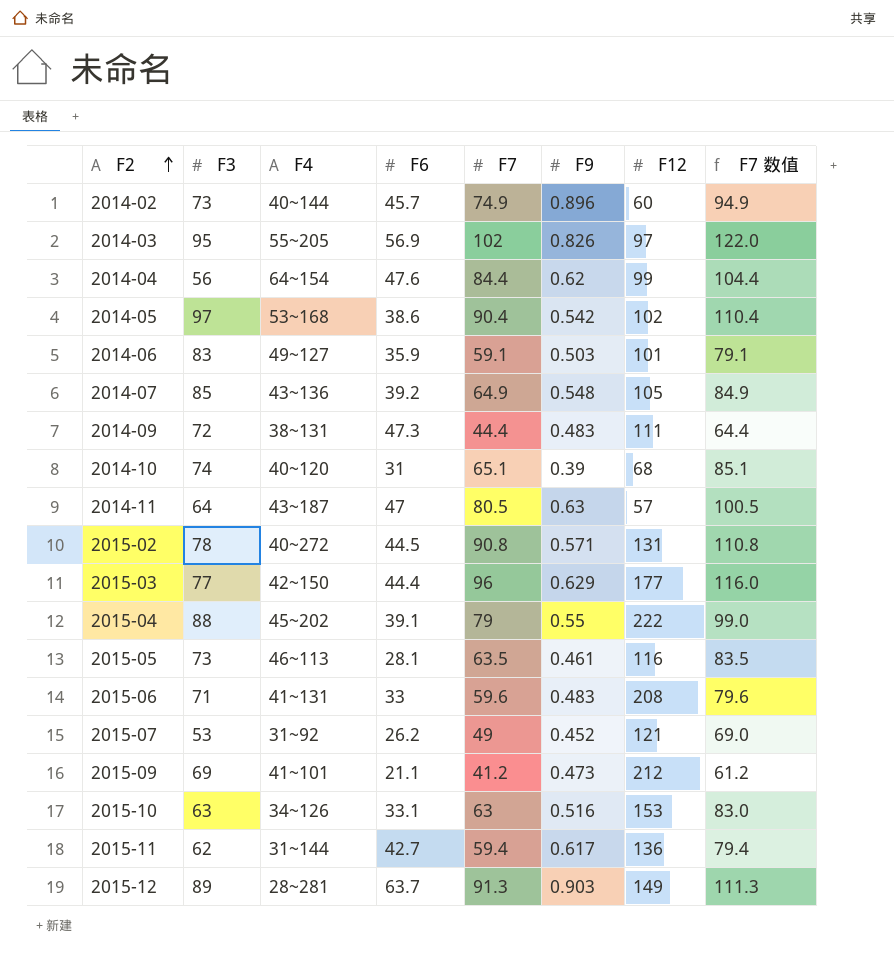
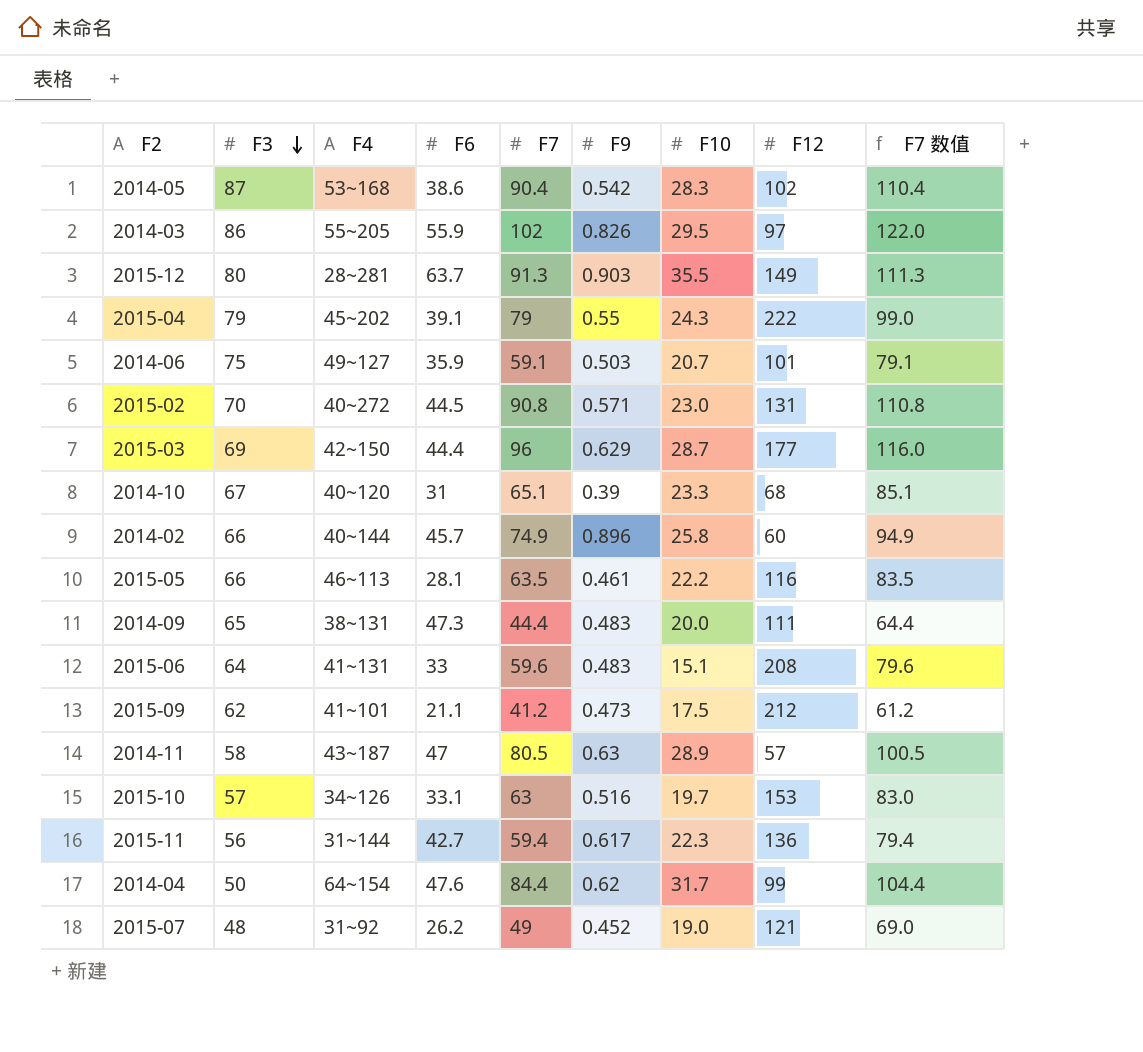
row order: F2 ascending -> F3 descending
column F10 | position: none -> 7
row 2014-07: 85 | 43~136 | 39.2 | 64.9 | 0.548 | 105 | 84.9 -> none
2014-05 | F3: 97 -> 87
2014-03 | F3: 95 -> 86
2014-03 | F6: 56.9 -> 55.9
2015-12 | F3: 89 -> 80
2015-04 | F3: 88 -> 79
2014-06 | F3: 83 -> 75
2015-02 | F3: 78 -> 70
2015-03 | F3: 77 -> 69
2014-10 | F3: 74 -> 67
2014-02 | F3: 73 -> 66
2015-05 | F3: 73 -> 66
2014-09 | F3: 72 -> 65
2015-06 | F3: 71 -> 64
2015-09 | F3: 69 -> 62
2014-11 | F3: 64 -> 58
2015-10 | F3: 63 -> 57
2015-11 | F3: 62 -> 56
2014-04 | F3: 56 -> 50
2015-07 | F3: 53 -> 48

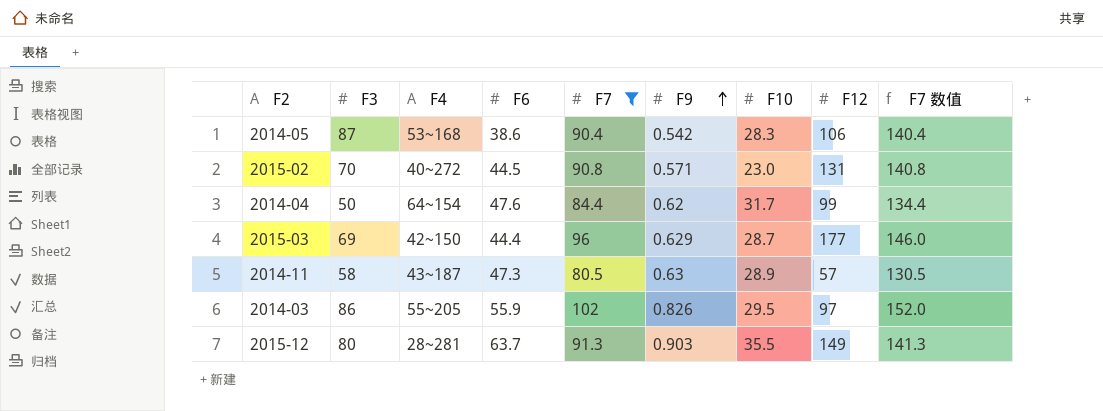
filter: none -> F7 >= 80.5
row order: F3 descending -> F9 ascending
column F7 数值 | formula: [F7] + 20 -> [F7] + 50
2014-05 | F12: 102 -> 106
2014-11 | F6: 47 -> 47.3

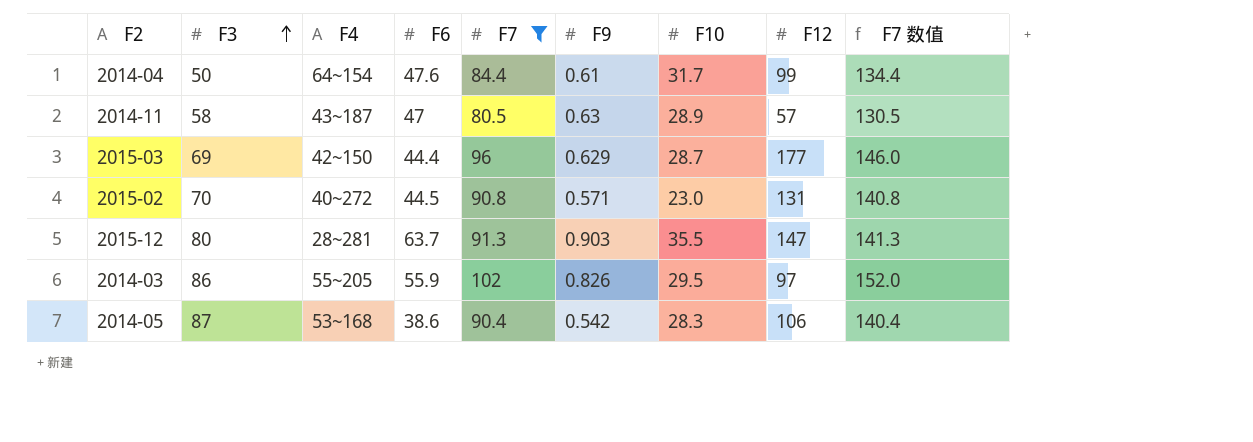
row order: F9 ascending -> F3 ascending
2014-04 | F9: 0.62 -> 0.61
2014-11 | F6: 47.3 -> 47
2015-12 | F12: 149 -> 147

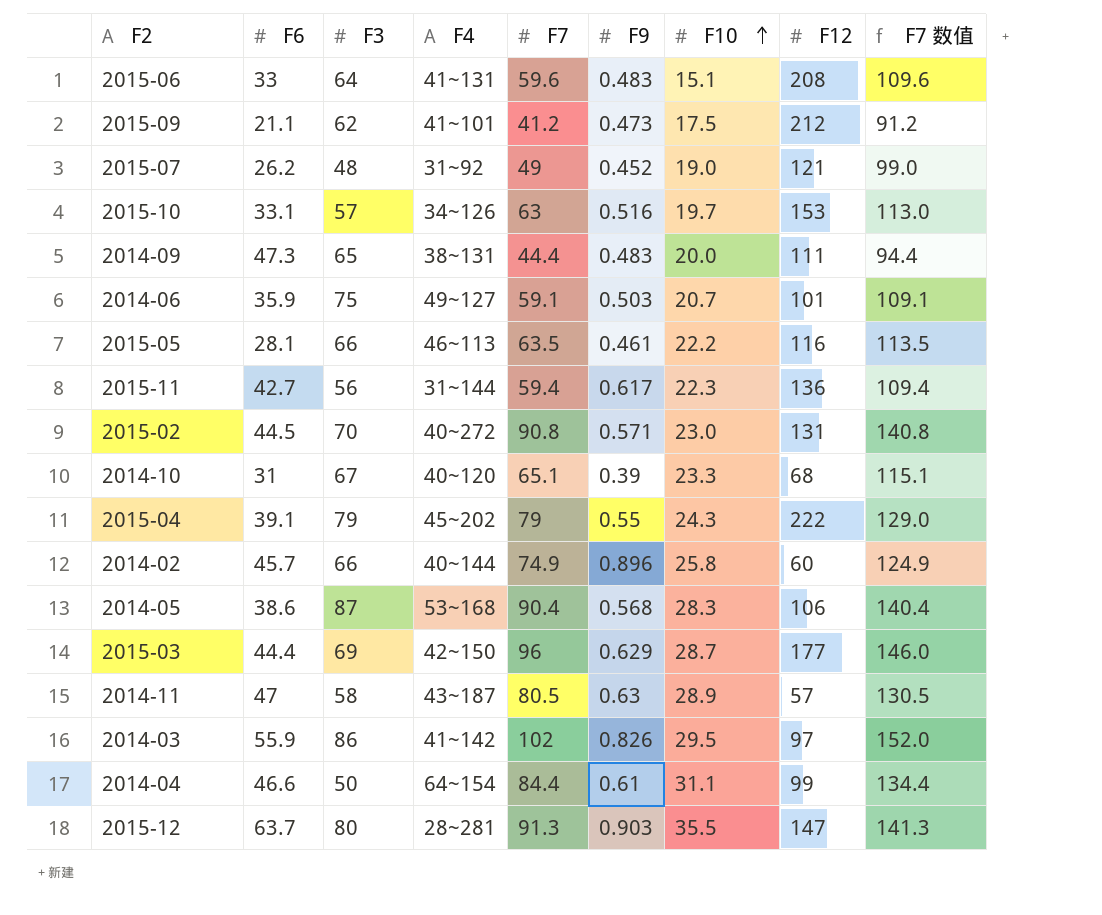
filter: F7 >= 80.5 -> none
row order: F3 ascending -> F10 ascending
column F6 | position: 4 -> 2
2014-05 | F9: 0.542 -> 0.568
2014-03 | F4: 55~205 -> 41~142
2014-04 | F6: 47.6 -> 46.6
2014-04 | F10: 31.7 -> 31.1

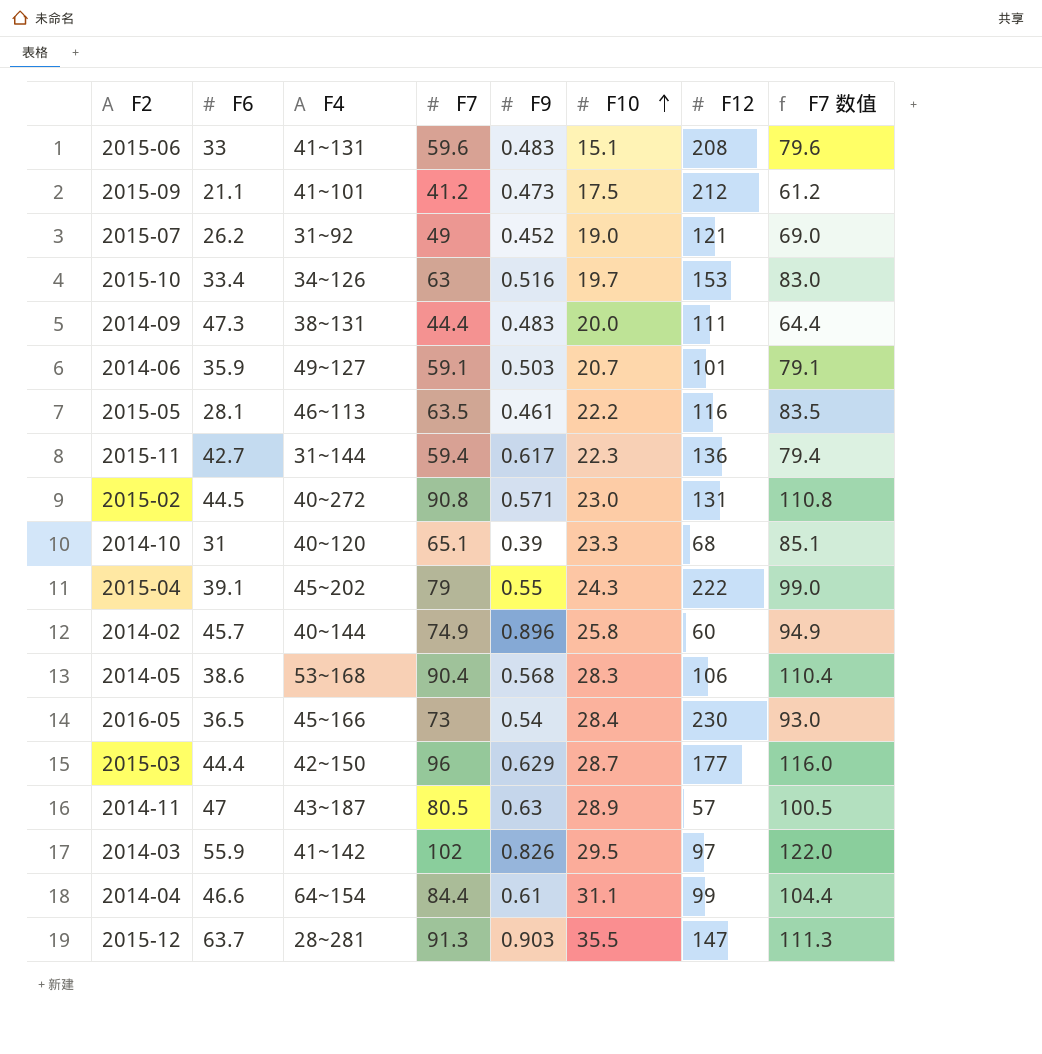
column F3 | position: 3 -> none
column F7 数值 | formula: [F7] + 50 -> [F7] + 20
2015-10 | F6: 33.1 -> 33.4
row 2016-05: none -> 36.5 | 45~166 | 73 | 0.54 | 28.4 | 230 | 93.0

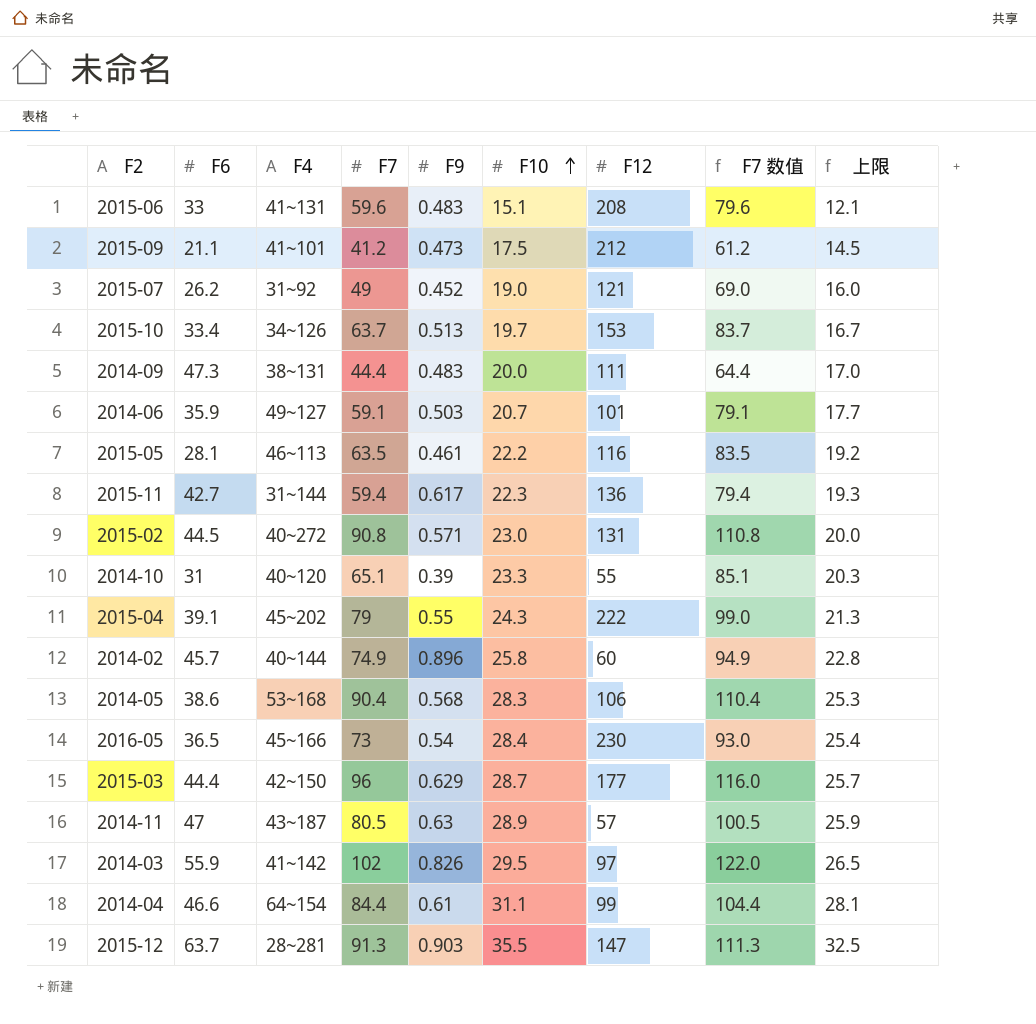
column 上限 | formula: none -> [F10] - 3
2015-10 | F7: 63 -> 63.7
2015-10 | F9: 0.516 -> 0.513
2015-10 | F7 数值: 83.0 -> 83.7
2014-10 | F12: 68 -> 55

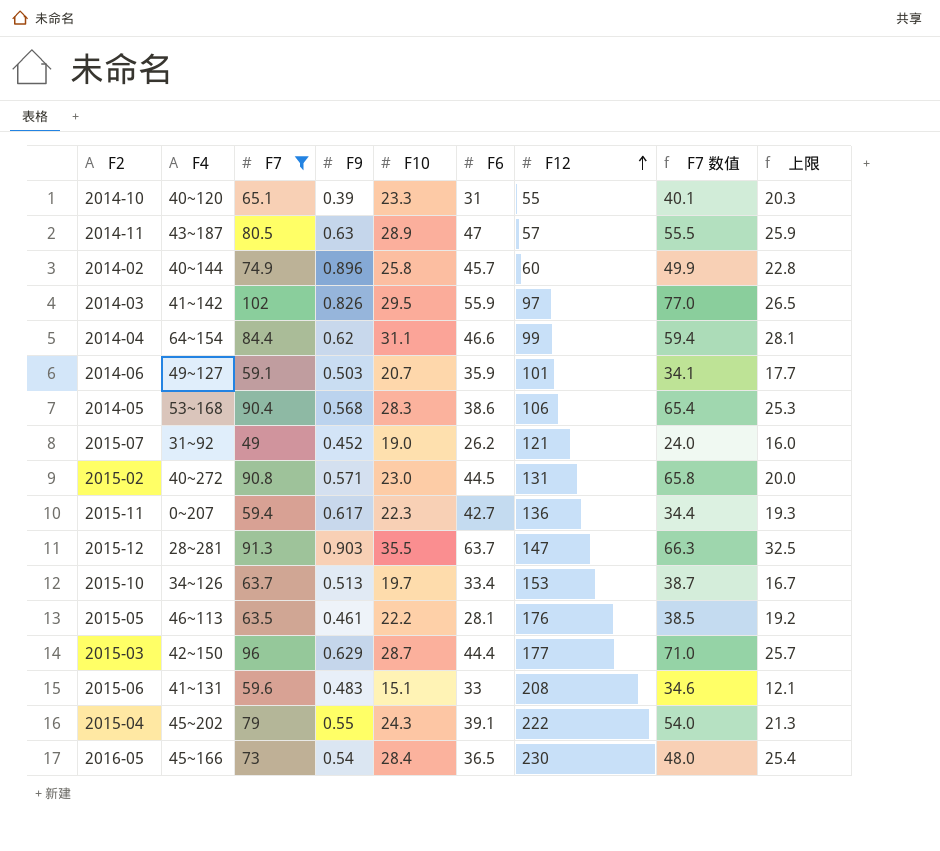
filter: none -> F7 >= 49
row order: F10 ascending -> F12 ascending
column F6 | position: 2 -> 6
column F7 数值 | formula: [F7] + 20 -> [F7] - 25
2014-04 | F9: 0.61 -> 0.62
2015-11 | F4: 31~144 -> 0~207
2015-05 | F12: 116 -> 176

